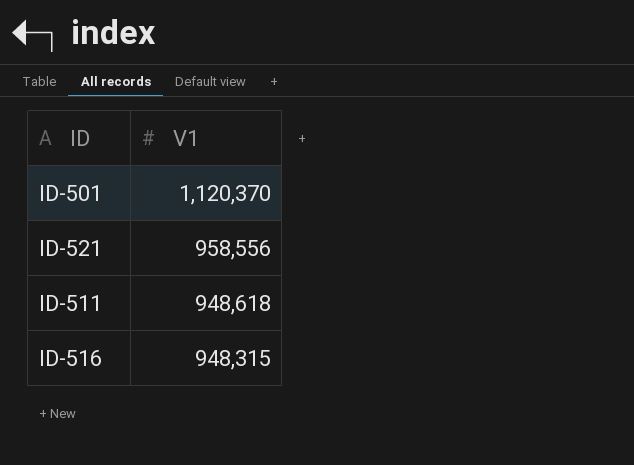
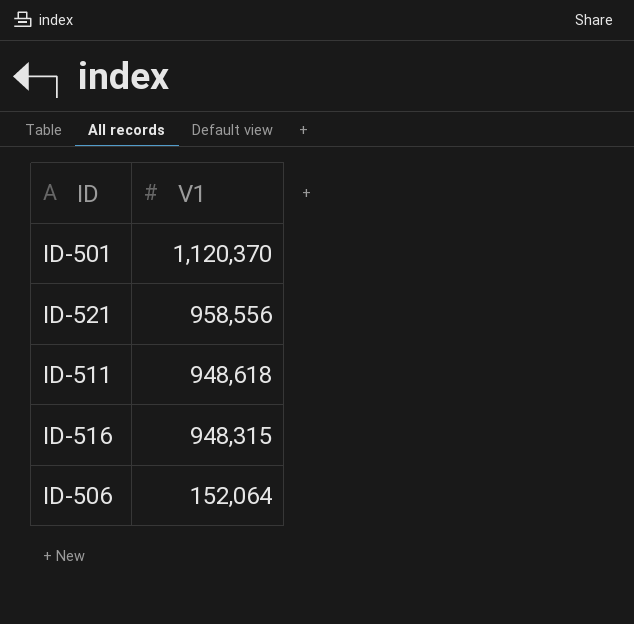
row ID-506: none -> 152,064

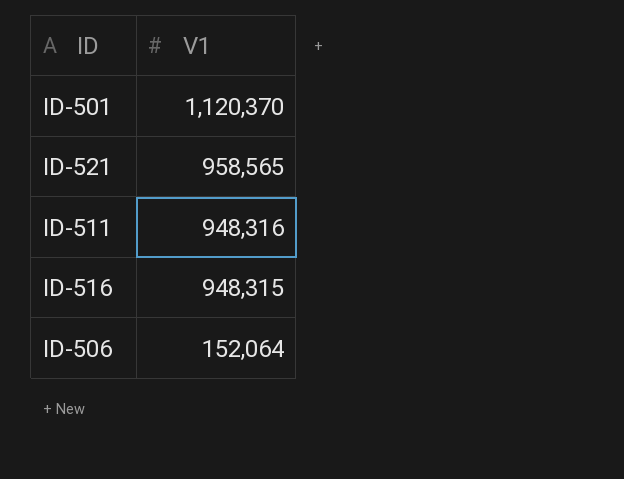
ID-521 | V1: 958,556 -> 958,565
ID-511 | V1: 948,618 -> 948,316

